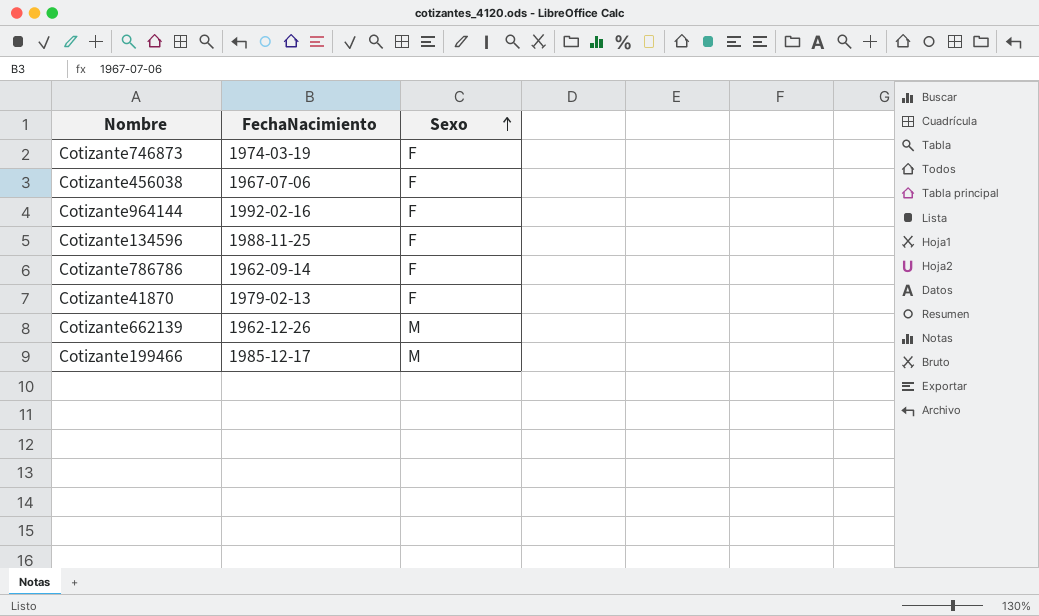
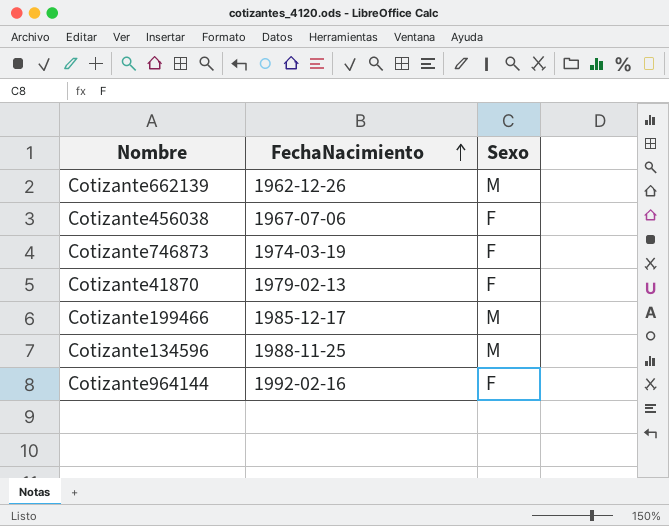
row order: Sexo ascending -> FechaNacimiento ascending
row Cotizante786786: 1962-09-14 | F -> none
Cotizante134596 | Sexo: F -> M

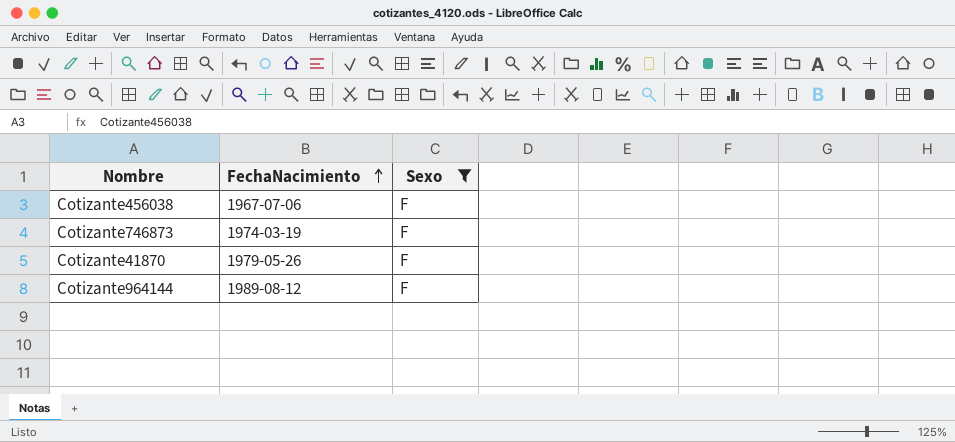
filter: none -> Sexo = F
Cotizante41870 | FechaNacimiento: 1979-02-13 -> 1979-05-26
Cotizante964144 | FechaNacimiento: 1992-02-16 -> 1989-08-12

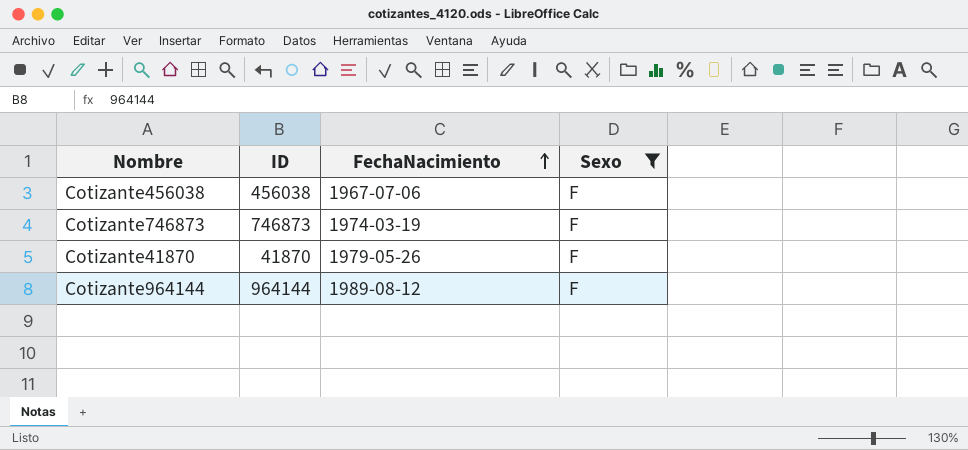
column ID | position: none -> 2

